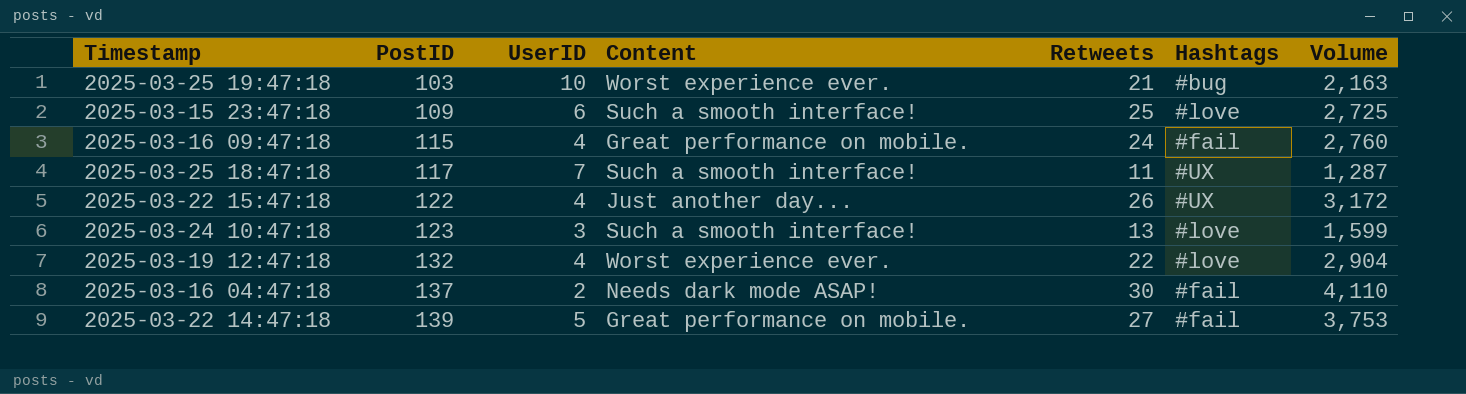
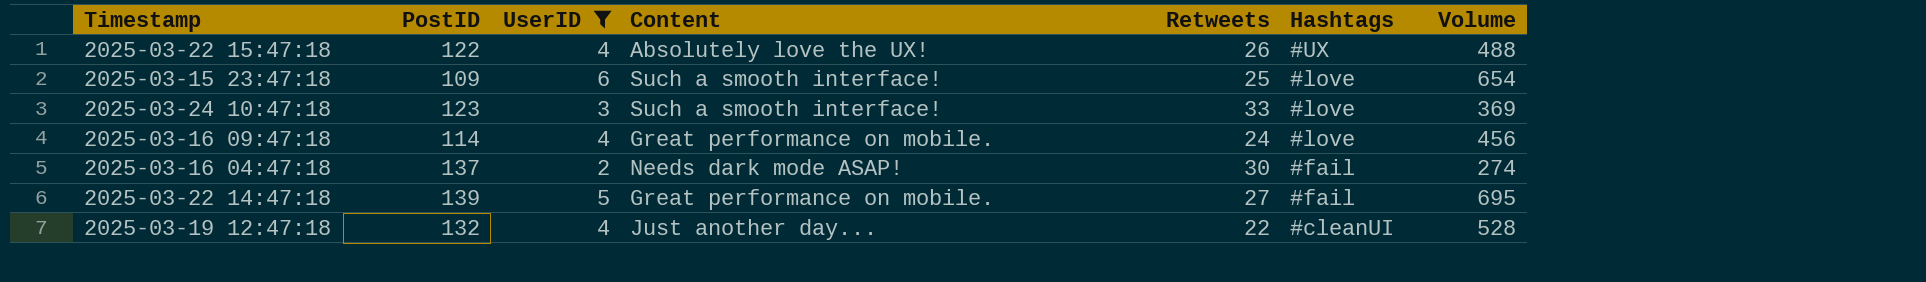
filter: none -> UserID <= 6
row order: PostID ascending -> Hashtags descending
column Volume | formula: [PostID] * [Retweets] -> [PostID] * [UserID]
2025-03-22 15:47:18 | Content: Just another day... -> Absolutely love the UX!
2025-03-24 10:47:18 | Retweets: 13 -> 33
2025-03-16 09:47:18 | PostID: 115 -> 114
2025-03-16 09:47:18 | Hashtags: #fail -> #love
2025-03-19 12:47:18 | Content: Worst experience ever. -> Just another day...
2025-03-19 12:47:18 | Hashtags: #love -> #cleanUI

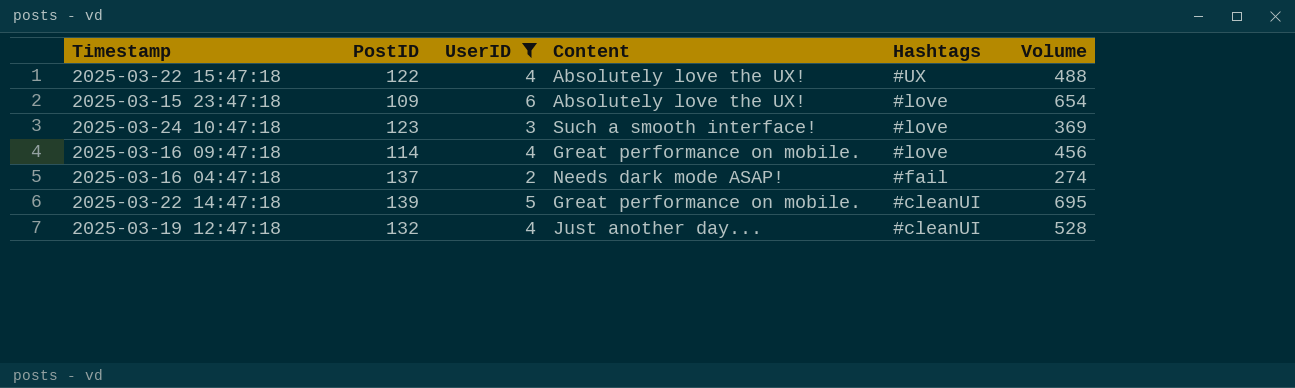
column Retweets | position: 5 -> none
2025-03-15 23:47:18 | Content: Such a smooth interface! -> Absolutely love the UX!
2025-03-22 14:47:18 | Hashtags: #fail -> #cleanUI

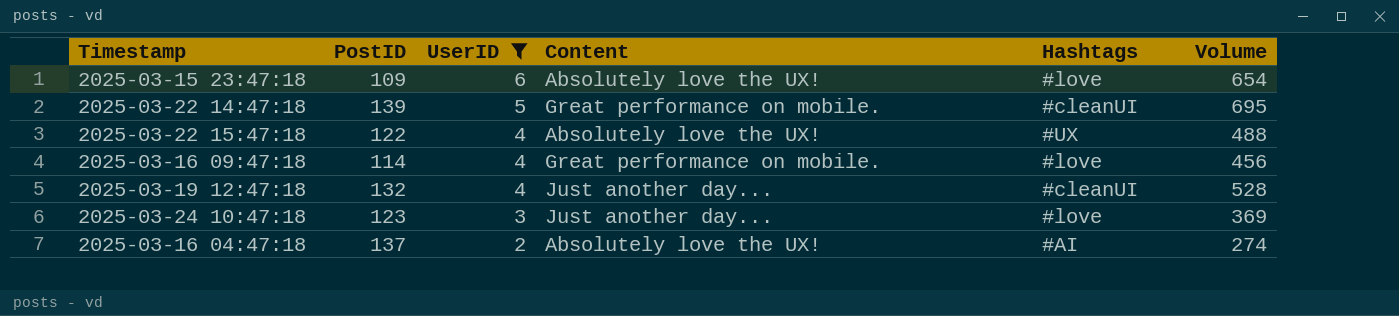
row order: Hashtags descending -> UserID descending
2025-03-24 10:47:18 | Content: Such a smooth interface! -> Just another day...
2025-03-16 04:47:18 | Content: Needs dark mode ASAP! -> Absolutely love the UX!
2025-03-16 04:47:18 | Hashtags: #fail -> #AI

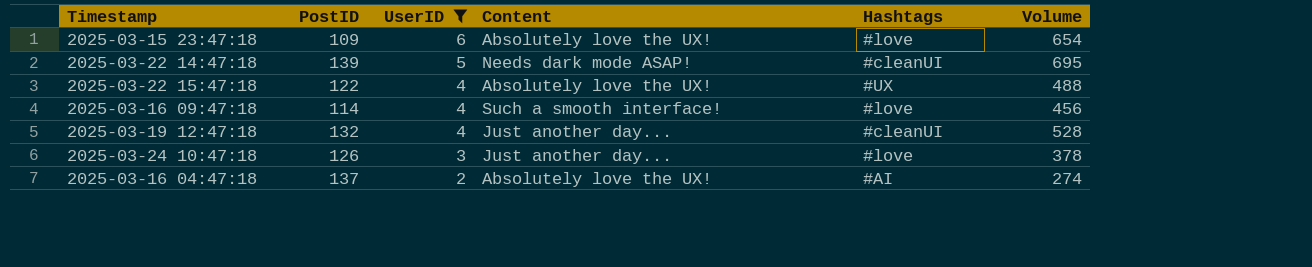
2025-03-22 14:47:18 | Content: Great performance on mobile. -> Needs dark mode ASAP!
2025-03-16 09:47:18 | Content: Great performance on mobile. -> Such a smooth interface!
2025-03-24 10:47:18 | PostID: 123 -> 126
2025-03-24 10:47:18 | Volume: 369 -> 378

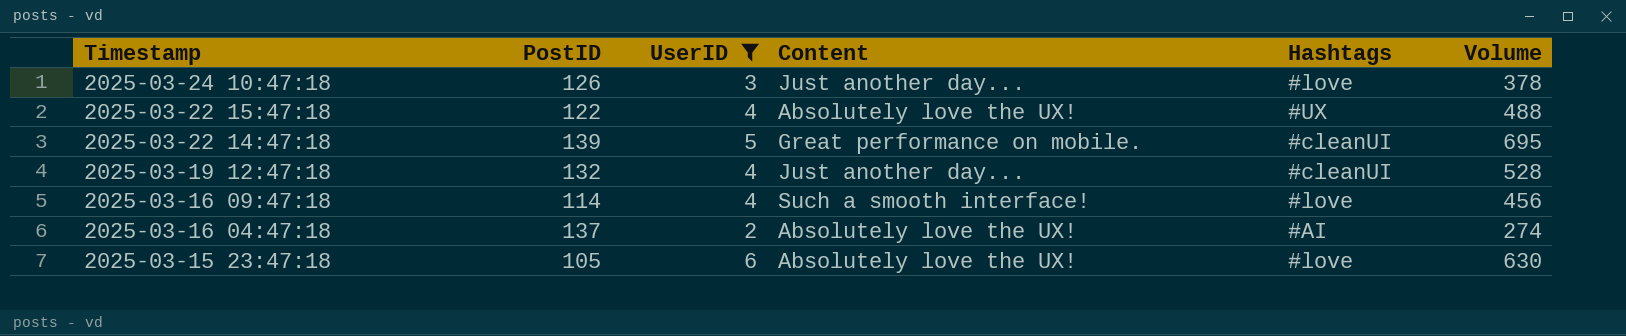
row order: UserID descending -> Timestamp descending
2025-03-22 14:47:18 | Content: Needs dark mode ASAP! -> Great performance on mobile.
2025-03-15 23:47:18 | PostID: 109 -> 105
2025-03-15 23:47:18 | Volume: 654 -> 630

